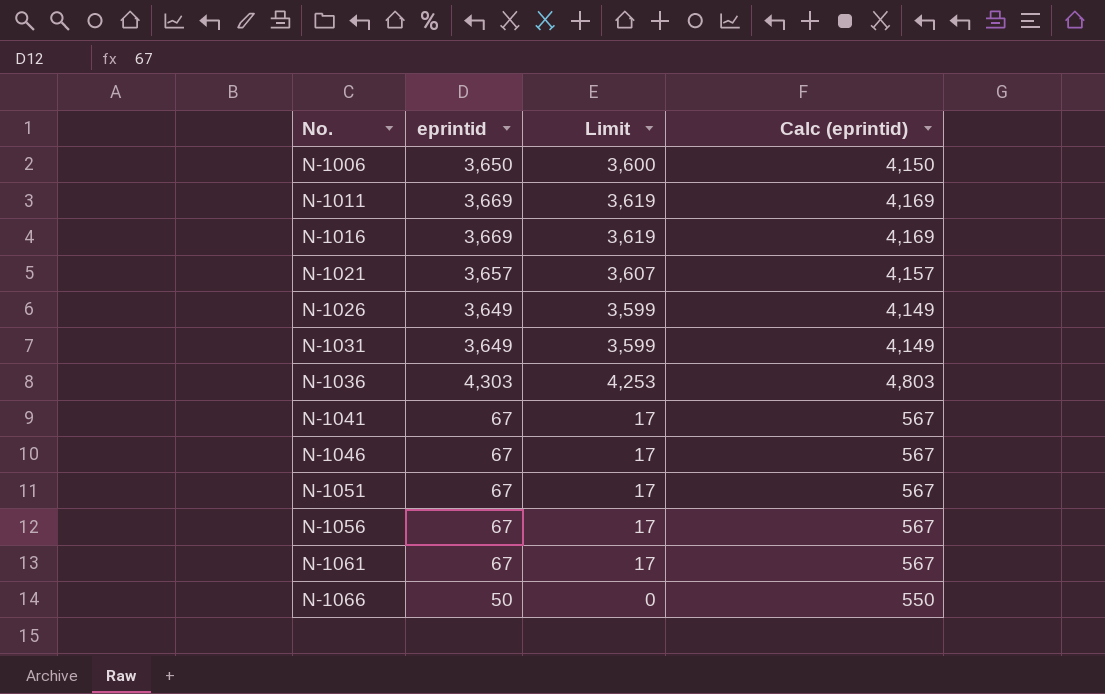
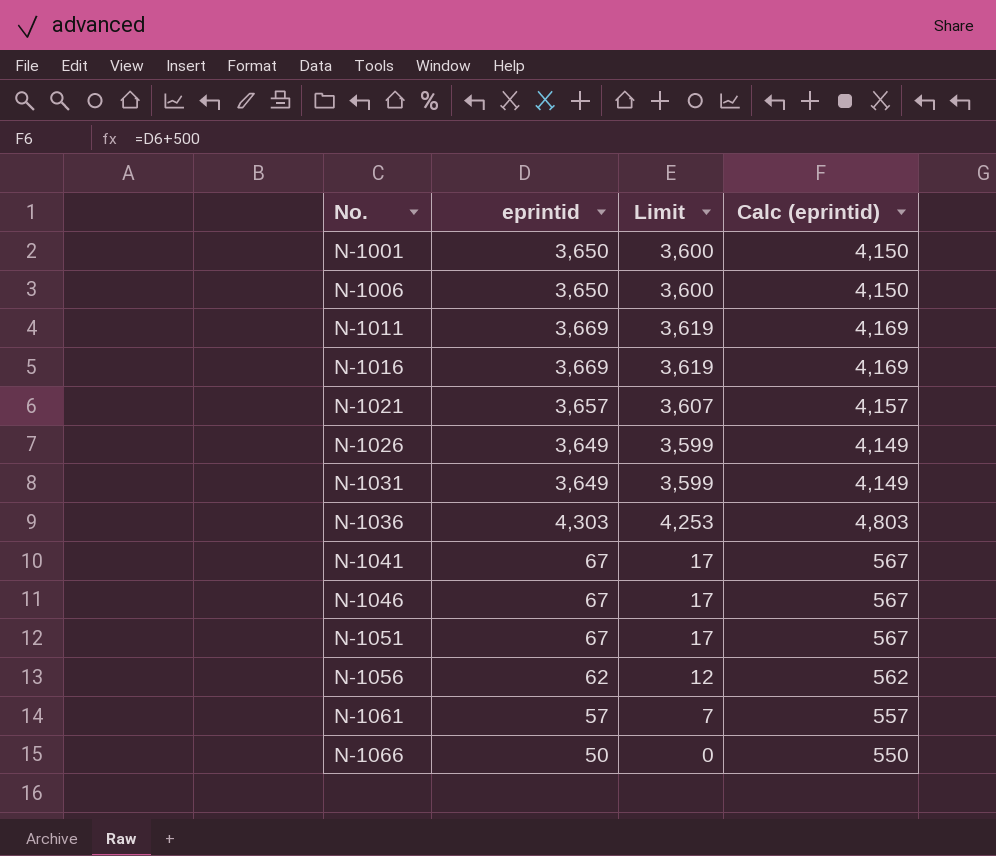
row N-1001: none -> 3,650 | 3,600 | 4,150
N-1056 | eprintid: 67 -> 62
N-1056 | Limit: 17 -> 12
N-1056 | Calc (eprintid): 567 -> 562
N-1061 | eprintid: 67 -> 57
N-1061 | Limit: 17 -> 7
N-1061 | Calc (eprintid): 567 -> 557

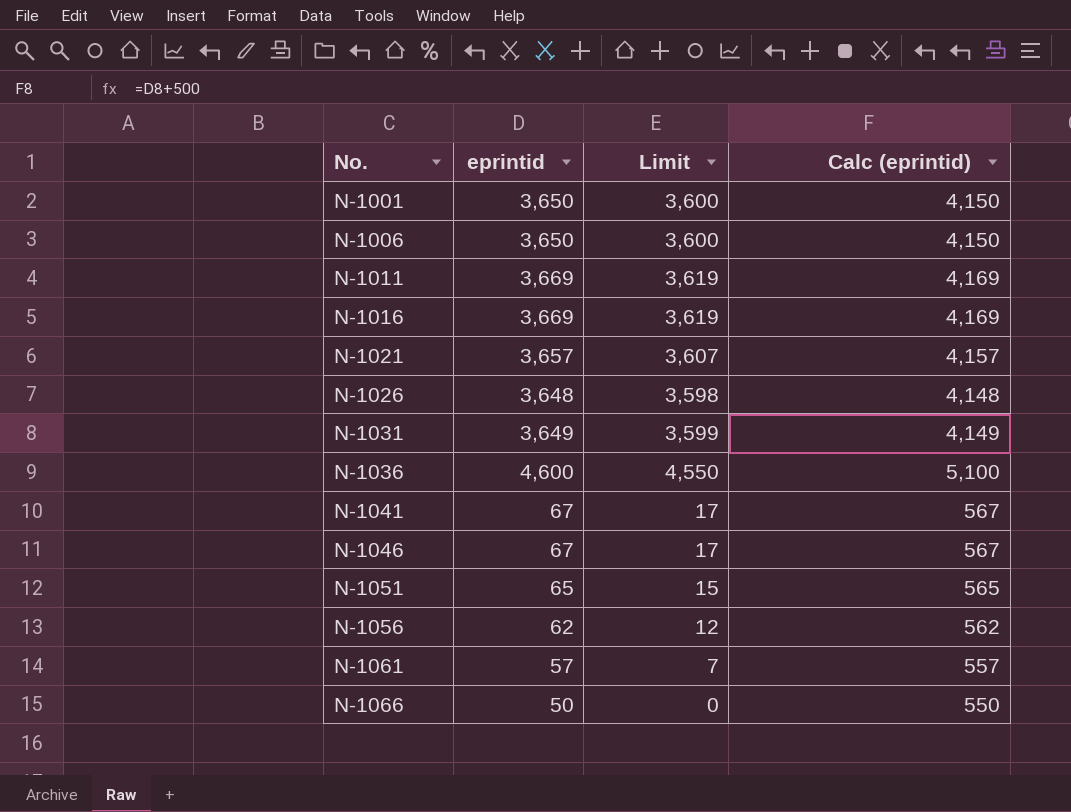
N-1026 | eprintid: 3,649 -> 3,648
N-1026 | Limit: 3,599 -> 3,598
N-1026 | Calc (eprintid): 4,149 -> 4,148
N-1036 | eprintid: 4,303 -> 4,600
N-1036 | Limit: 4,253 -> 4,550
N-1036 | Calc (eprintid): 4,803 -> 5,100
N-1051 | eprintid: 67 -> 65
N-1051 | Limit: 17 -> 15
N-1051 | Calc (eprintid): 567 -> 565

